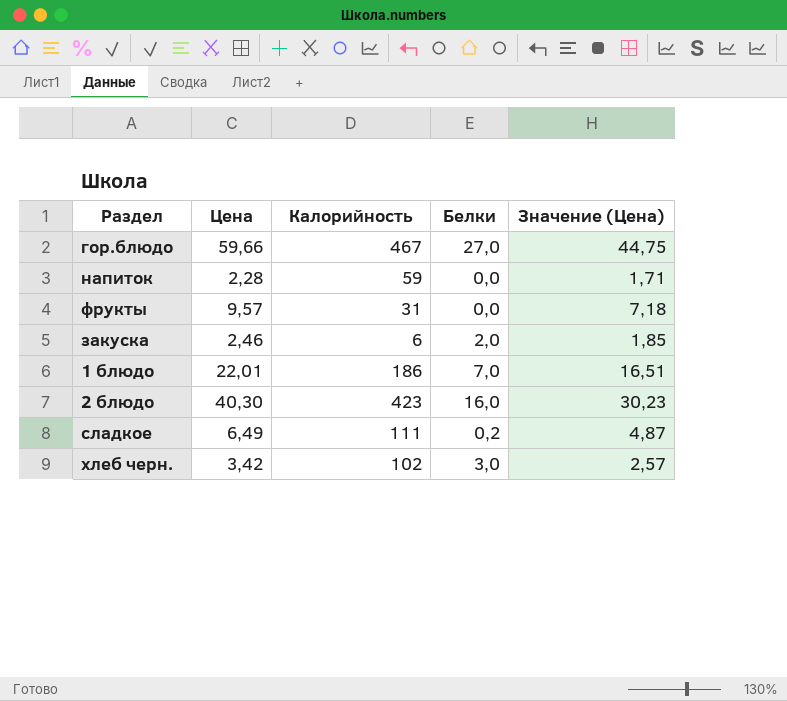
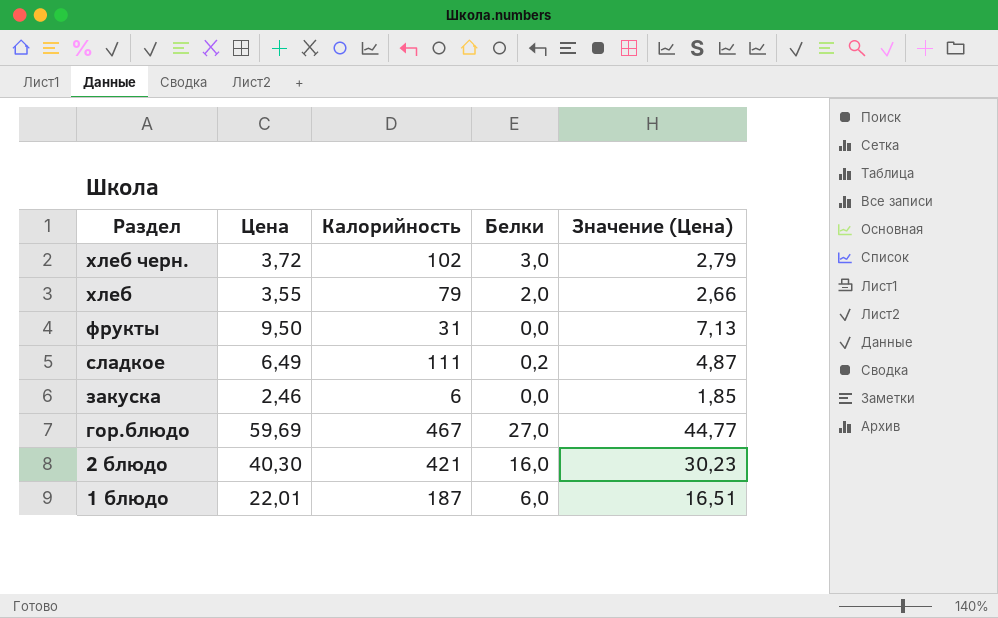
row order: none -> Раздел descending
row напиток: 2,28 | 59 | 0,0 | 1,71 -> none
хлеб черн. | Цена: 3,42 -> 3,72
хлеб черн. | Значение (Цена): 2,57 -> 2,79
row хлеб: none -> 3,55 | 79 | 2,0 | 2,66
фрукты | Цена: 9,57 -> 9,50
фрукты | Значение (Цена): 7,18 -> 7,13
закуска | Белки: 2,0 -> 0,0
гор.блюдо | Цена: 59,66 -> 59,69
гор.блюдо | Значение (Цена): 44,75 -> 44,77
2 блюдо | Калорийность: 423 -> 421
1 блюдо | Калорийность: 186 -> 187
1 блюдо | Белки: 7,0 -> 6,0

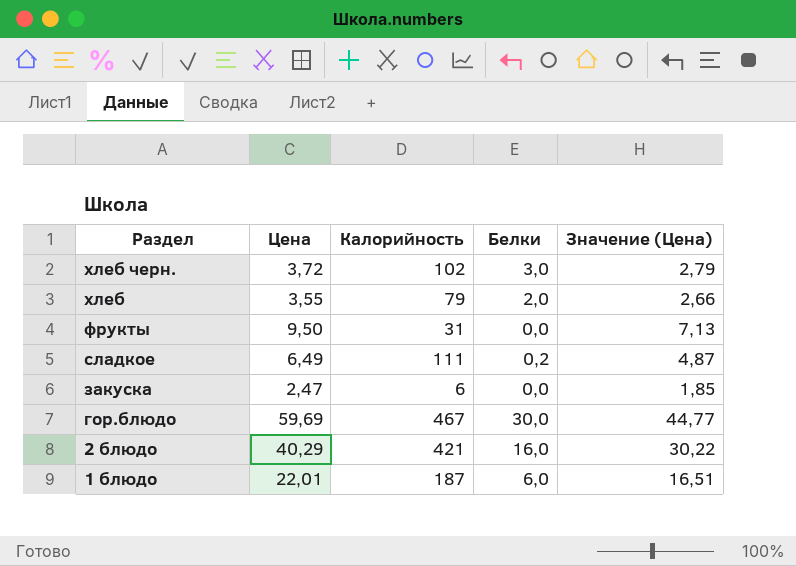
закуска | Цена: 2,46 -> 2,47
гор.блюдо | Белки: 27,0 -> 30,0
2 блюдо | Цена: 40,30 -> 40,29
2 блюдо | Значение (Цена): 30,23 -> 30,22

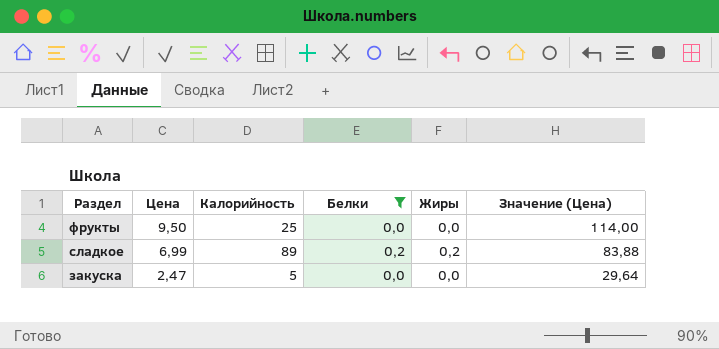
filter: none -> Белки <= 0,2
column Жиры | position: none -> 5
column Значение (Цена) | formula: [Цена] * 0,75 -> [Цена] * 12
фрукты | Калорийность: 31 -> 25
сладкое | Цена: 6,49 -> 6,99
сладкое | Калорийность: 111 -> 89
закуска | Калорийность: 6 -> 5

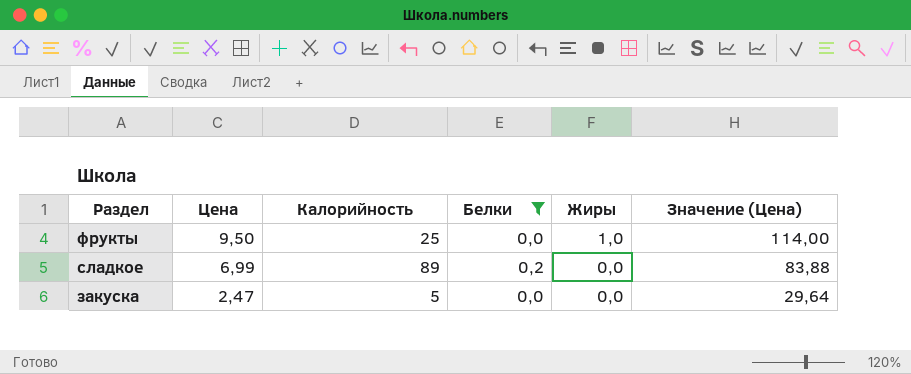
фрукты | Жиры: 0,0 -> 1,0
сладкое | Жиры: 0,2 -> 0,0

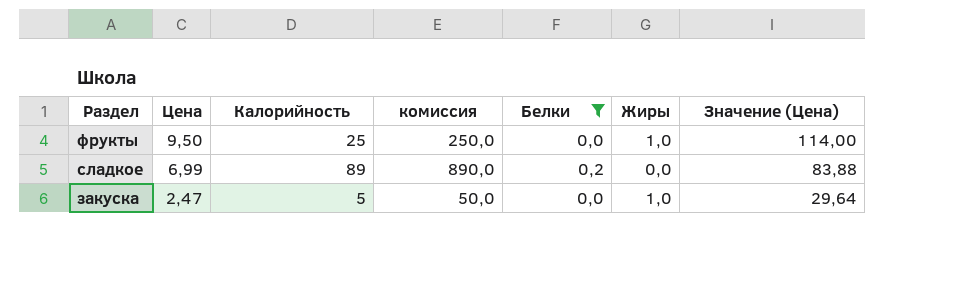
column комиссия | formula: none -> [Калорийность] * 10
закуска | Жиры: 0,0 -> 1,0

